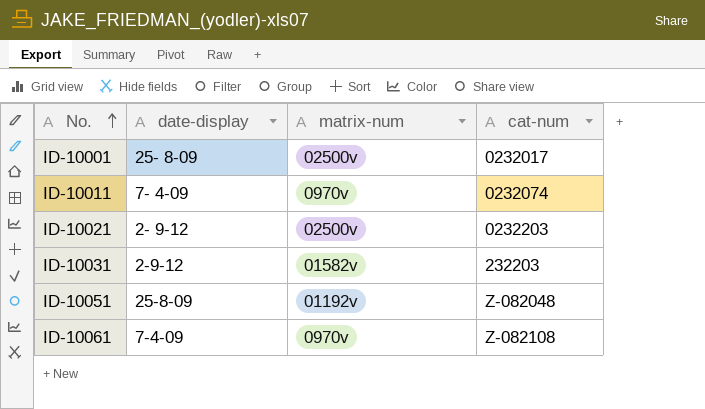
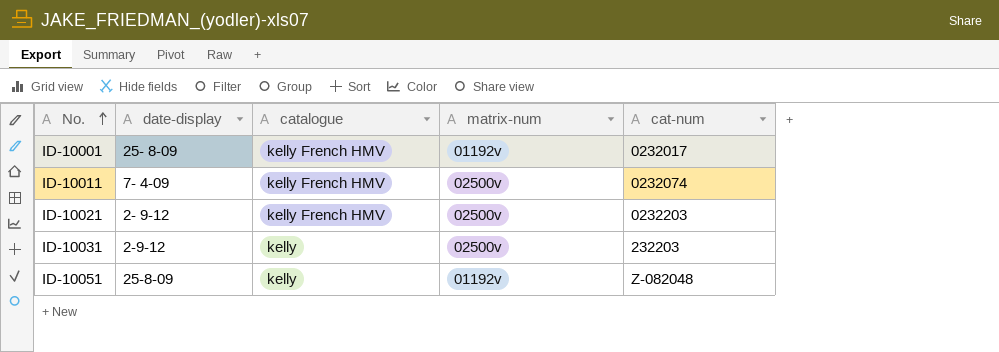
column catalogue | position: none -> 3
row ID-10061: 7-4-09 | 0970v | Z-082108 -> none
ID-10001 | matrix-num: 02500v -> 01192v
ID-10011 | matrix-num: 0970v -> 02500v
ID-10031 | matrix-num: 01582v -> 02500v

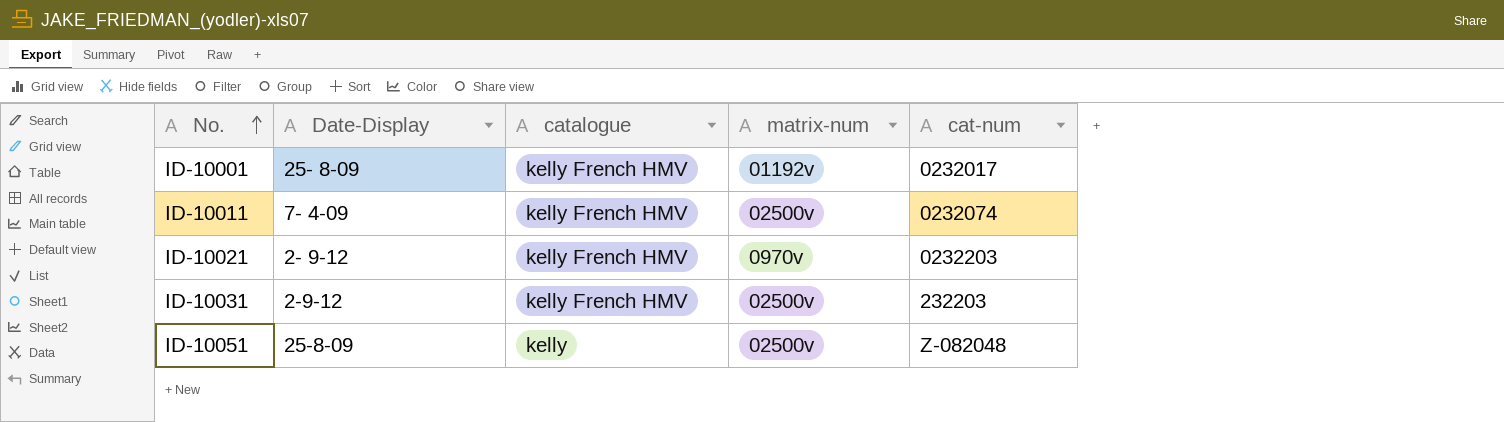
column name: date-display -> Date-Display
ID-10021 | matrix-num: 02500v -> 0970v
ID-10031 | catalogue: kelly -> kelly French HMV
ID-10051 | matrix-num: 01192v -> 02500v

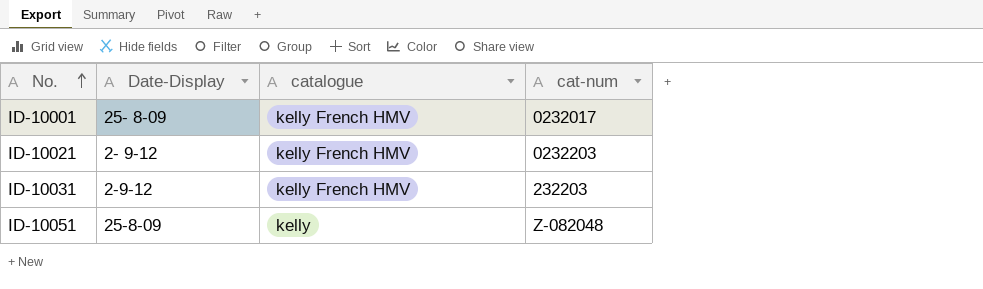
column matrix-num | position: 4 -> none
row ID-10011: 7- 4-09 | kelly French HMV | 02500v | 0232074 -> none

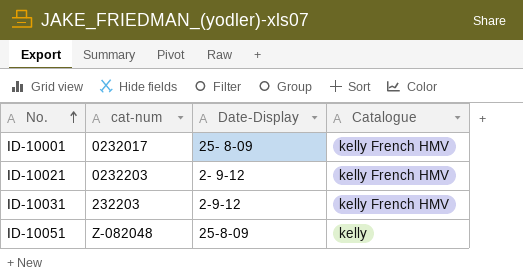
column cat-num | position: 4 -> 2
column name: catalogue -> Catalogue

